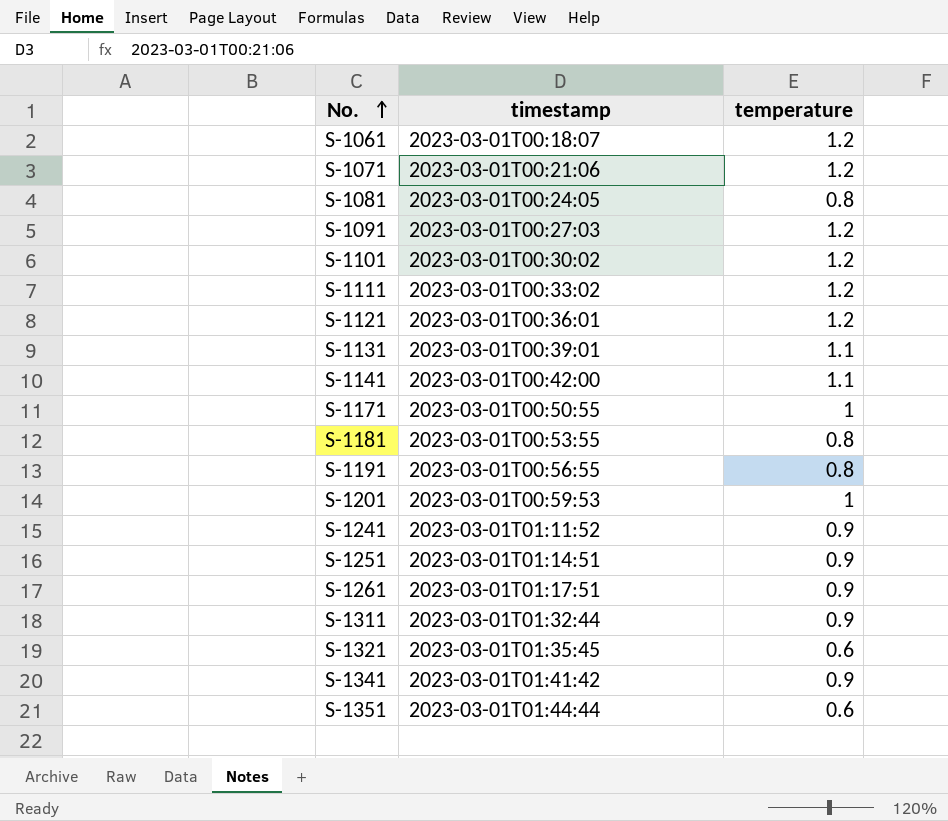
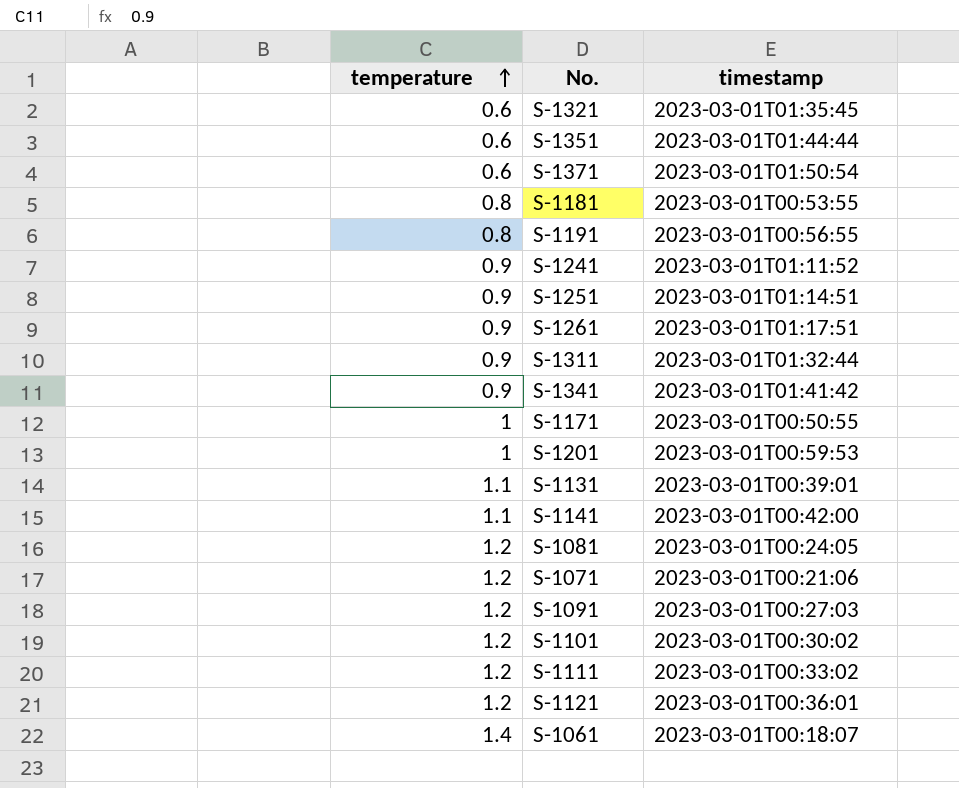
row order: No. ascending -> temperature ascending
column temperature | position: 3 -> 1
row S-1371: none -> 0.6 | 2023-03-01T01:50:54
S-1081 | temperature: 0.8 -> 1.2
S-1061 | temperature: 1.2 -> 1.4

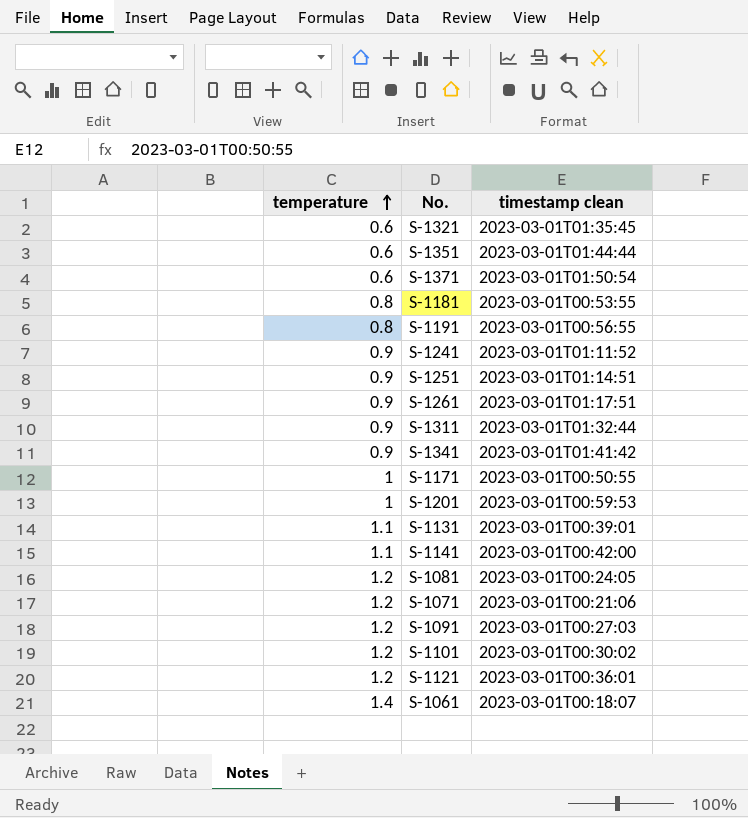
column name: timestamp -> timestamp clean
row S-1111: 1.2 | 2023-03-01T00:33:02 -> none

